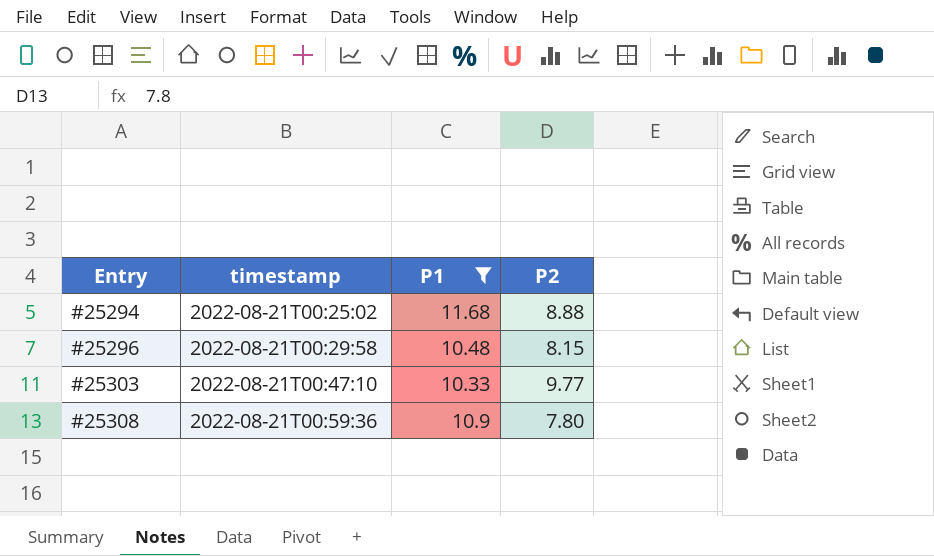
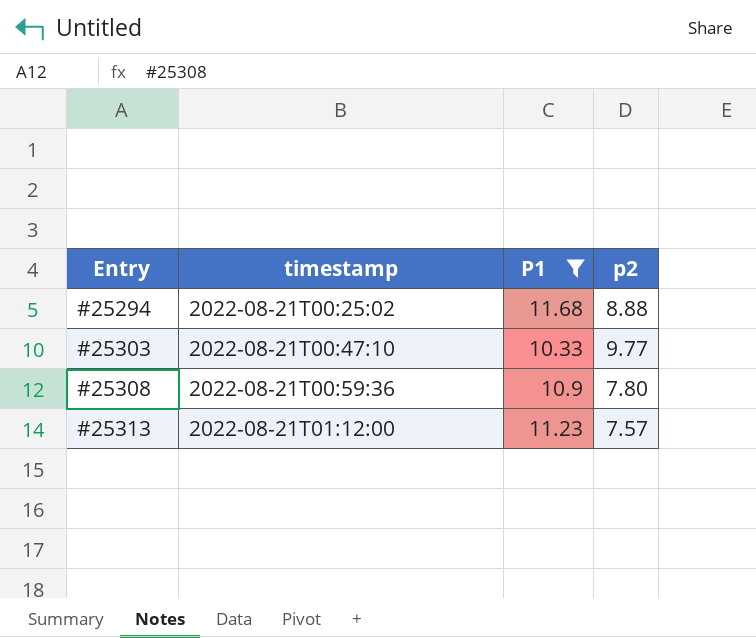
column name: P2 -> p2
row #25296: 2022-08-21T00:29:58 | 10.48 | 8.15 -> none
row #25313: none -> 2022-08-21T01:12:00 | 11.23 | 7.57

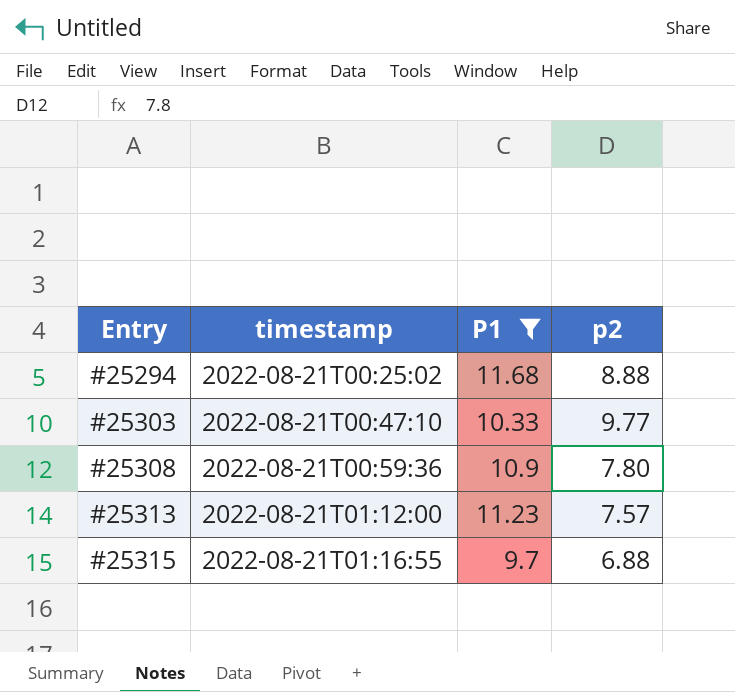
row #25315: none -> 2022-08-21T01:16:55 | 9.7 | 6.88

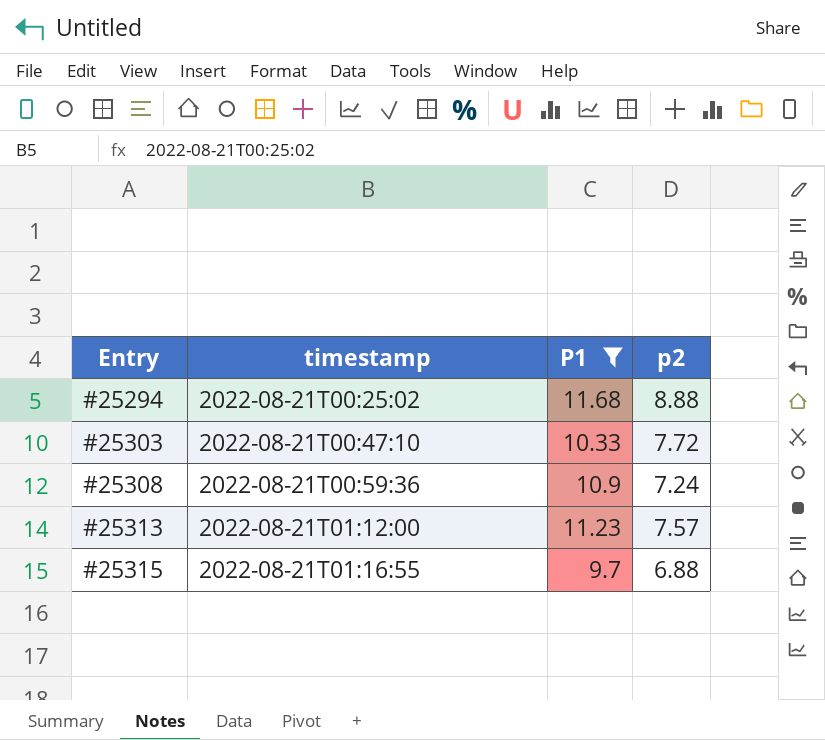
#25303 | p2: 9.77 -> 7.72
#25308 | p2: 7.80 -> 7.24

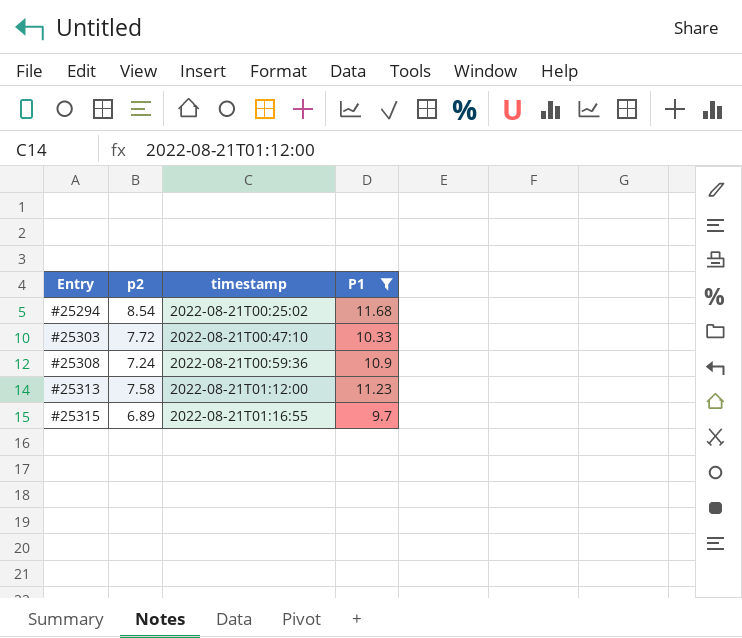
column p2 | position: 4 -> 2
#25294 | p2: 8.88 -> 8.54
#25313 | p2: 7.57 -> 7.58
#25315 | p2: 6.88 -> 6.89

